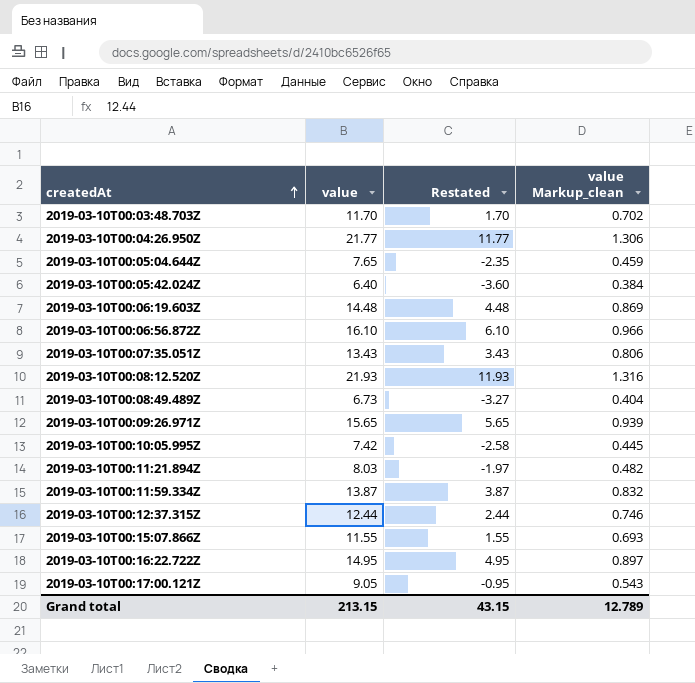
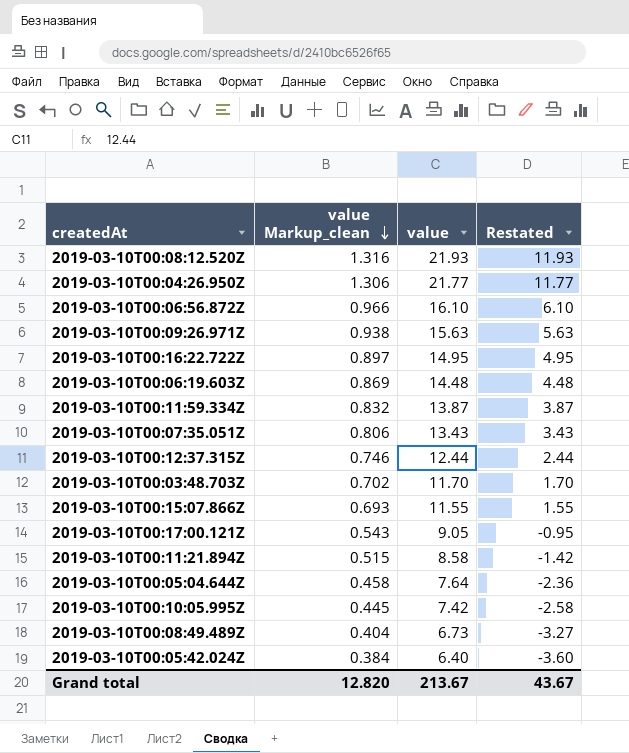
row order: createdAt ascending -> value Markup_clean descending
column value Markup_clean | position: 4 -> 2
2019-03-10T00:09:26.971Z | value Markup_clean: 0.939 -> 0.938
2019-03-10T00:09:26.971Z | value: 15.65 -> 15.63
2019-03-10T00:09:26.971Z | Restated: 5.65 -> 5.63
2019-03-10T00:11:21.894Z | value Markup_clean: 0.482 -> 0.515
2019-03-10T00:11:21.894Z | value: 8.03 -> 8.58
2019-03-10T00:11:21.894Z | Restated: -1.97 -> -1.42
2019-03-10T00:05:04.644Z | value Markup_clean: 0.459 -> 0.458
2019-03-10T00:05:04.644Z | value: 7.65 -> 7.64
2019-03-10T00:05:04.644Z | Restated: -2.35 -> -2.36
Grand total | value Markup_clean: 12.789 -> 12.820
Grand total | value: 213.15 -> 213.67
Grand total | Restated: 43.15 -> 43.67

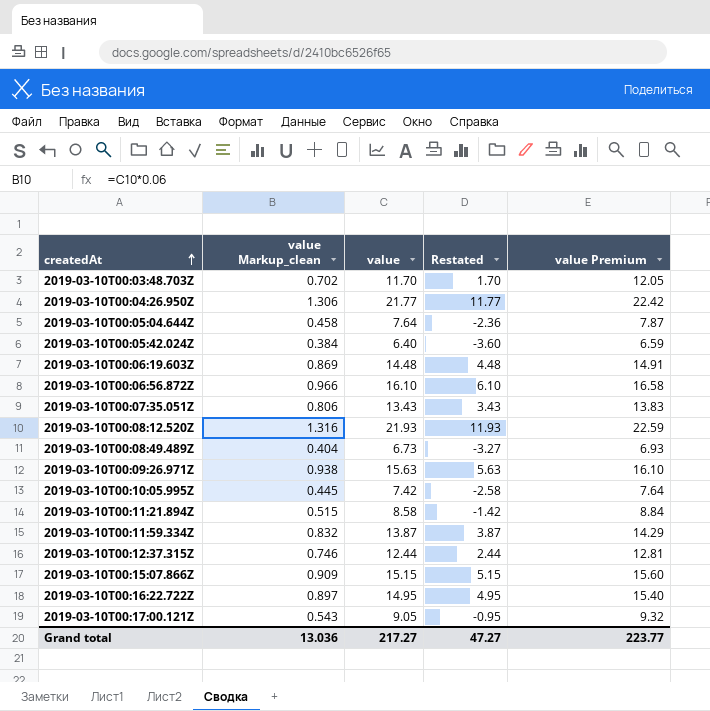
row order: value Markup_clean descending -> createdAt ascending
column value Premium | formula: none -> [value] * 1.03
2019-03-10T00:15:07.866Z | value Markup_clean: 0.693 -> 0.909
2019-03-10T00:15:07.866Z | value: 11.55 -> 15.15
2019-03-10T00:15:07.866Z | Restated: 1.55 -> 5.15
Grand total | value Markup_clean: 12.820 -> 13.036
Grand total | value: 213.67 -> 217.27
Grand total | Restated: 43.67 -> 47.27

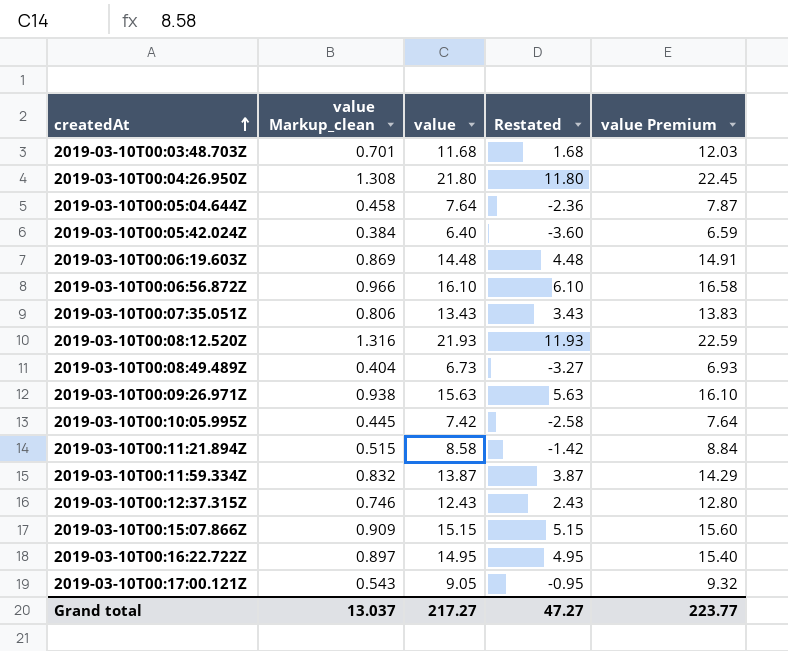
2019-03-10T00:03:48.703Z | value Markup_clean: 0.702 -> 0.701
2019-03-10T00:03:48.703Z | value: 11.70 -> 11.68
2019-03-10T00:03:48.703Z | Restated: 1.70 -> 1.68
2019-03-10T00:03:48.703Z | value Premium: 12.05 -> 12.03
2019-03-10T00:04:26.950Z | value Markup_clean: 1.306 -> 1.308
2019-03-10T00:04:26.950Z | value: 21.77 -> 21.80
2019-03-10T00:04:26.950Z | Restated: 11.77 -> 11.80
2019-03-10T00:04:26.950Z | value Premium: 22.42 -> 22.45
2019-03-10T00:12:37.315Z | value: 12.44 -> 12.43
2019-03-10T00:12:37.315Z | Restated: 2.44 -> 2.43
2019-03-10T00:12:37.315Z | value Premium: 12.81 -> 12.80
Grand total | value Markup_clean: 13.036 -> 13.037

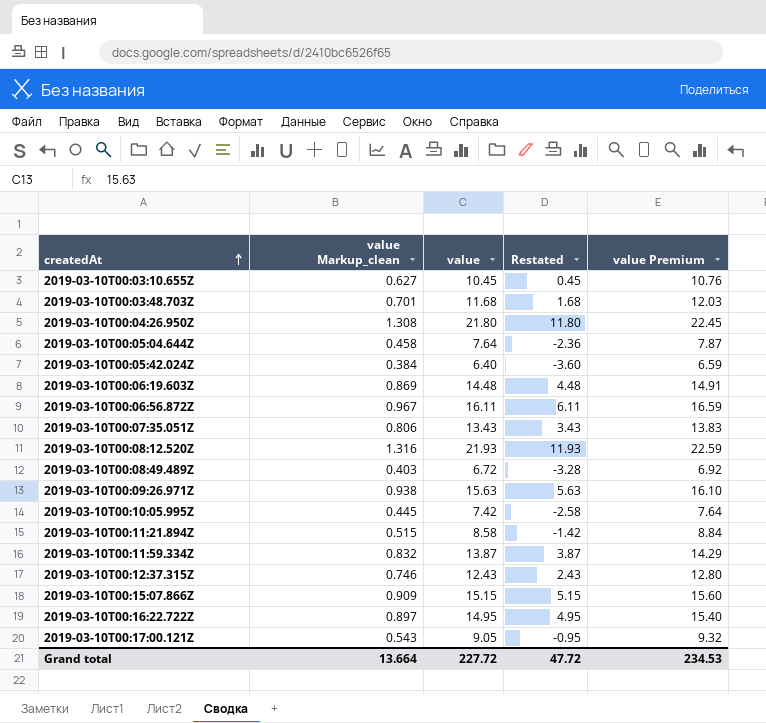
row 2019-03-10T00:03:10.655Z: none -> 0.627 | 10.45 | 0.45 | 10.76
2019-03-10T00:06:56.872Z | value Markup_clean: 0.966 -> 0.967
2019-03-10T00:06:56.872Z | value: 16.10 -> 16.11
2019-03-10T00:06:56.872Z | Restated: 6.10 -> 6.11
2019-03-10T00:06:56.872Z | value Premium: 16.58 -> 16.59
2019-03-10T00:08:49.489Z | value Markup_clean: 0.404 -> 0.403
2019-03-10T00:08:49.489Z | value: 6.73 -> 6.72
2019-03-10T00:08:49.489Z | Restated: -3.27 -> -3.28
2019-03-10T00:08:49.489Z | value Premium: 6.93 -> 6.92
Grand total | value Markup_clean: 13.037 -> 13.664
Grand total | value: 217.27 -> 227.72
Grand total | Restated: 47.27 -> 47.72
Grand total | value Premium: 223.77 -> 234.53

